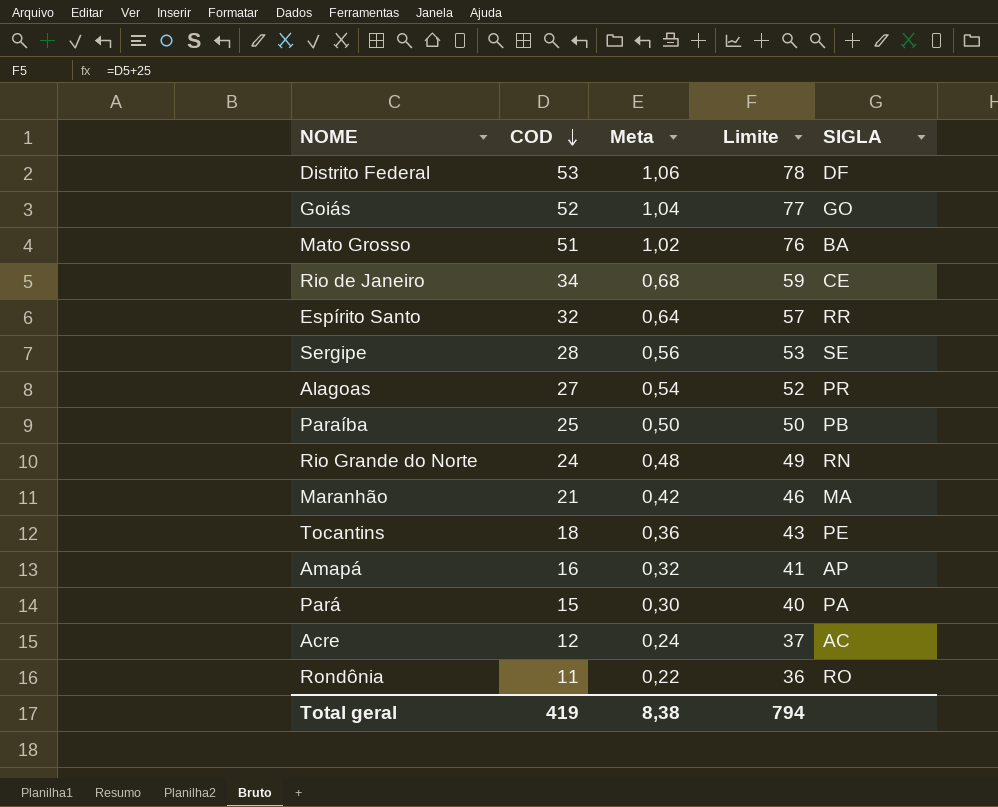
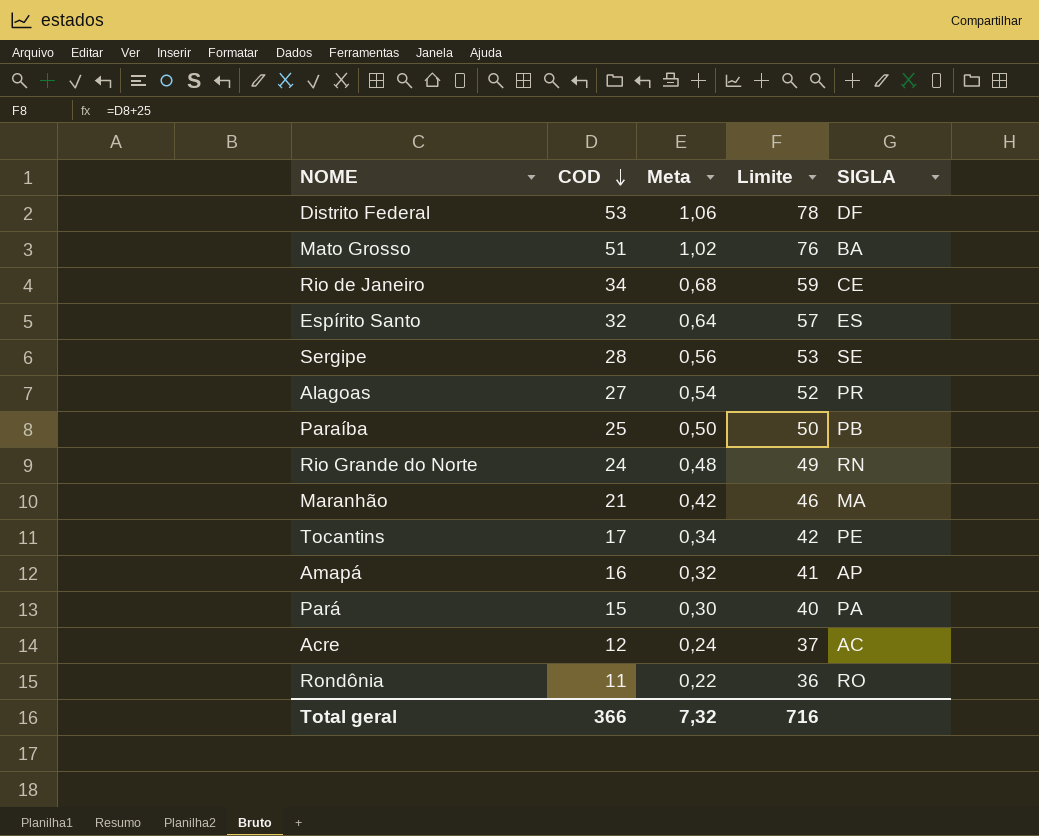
row Goiás: 52 | 1,04 | 77 | GO -> none
Espírito Santo | SIGLA: RR -> ES
Tocantins | COD: 18 -> 17
Tocantins | Meta: 0,36 -> 0,34
Tocantins | Limite: 43 -> 42
Total geral | COD: 419 -> 366
Total geral | Meta: 8,38 -> 7,32
Total geral | Limite: 794 -> 716

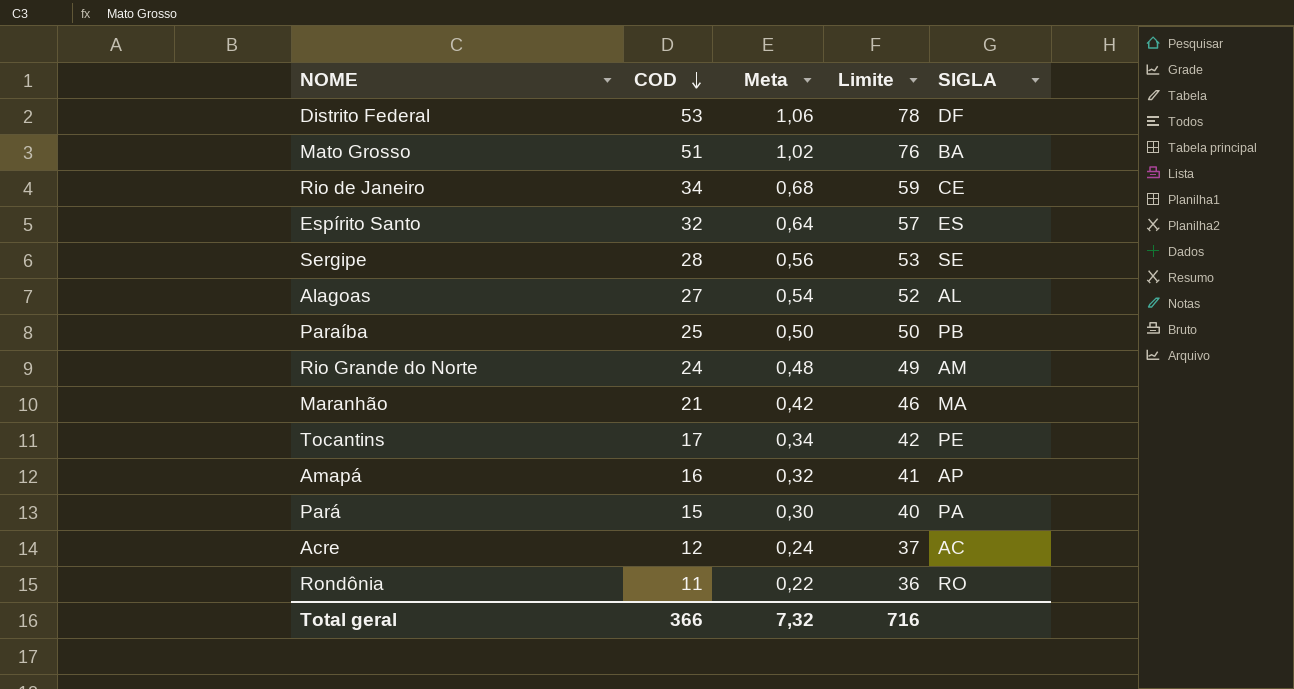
Alagoas | SIGLA: PR -> AL
Rio Grande do Norte | SIGLA: RN -> AM

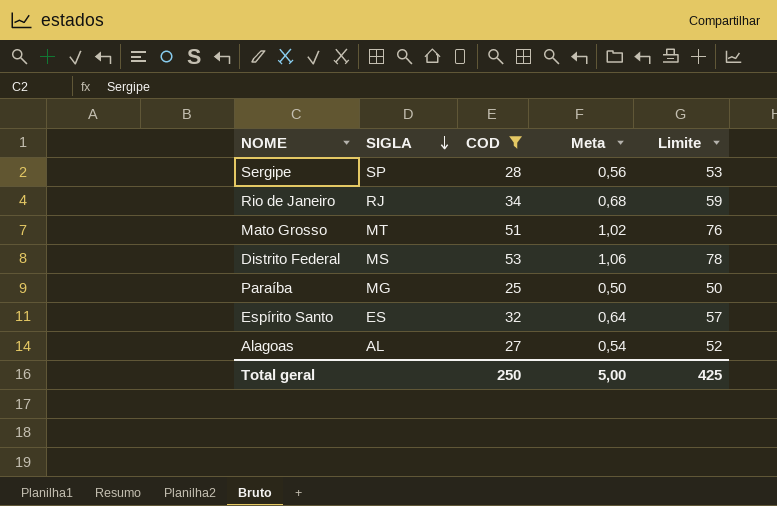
filter: none -> COD >= 25
row order: COD descending -> SIGLA descending
column SIGLA | position: 5 -> 2
Sergipe | SIGLA: SE -> SP
Rio de Janeiro | SIGLA: CE -> RJ
Mato Grosso | SIGLA: BA -> MT
Distrito Federal | SIGLA: DF -> MS
Paraíba | SIGLA: PB -> MG
Total geral | COD: 366 -> 250
Total geral | Meta: 7,32 -> 5,00
Total geral | Limite: 716 -> 425

